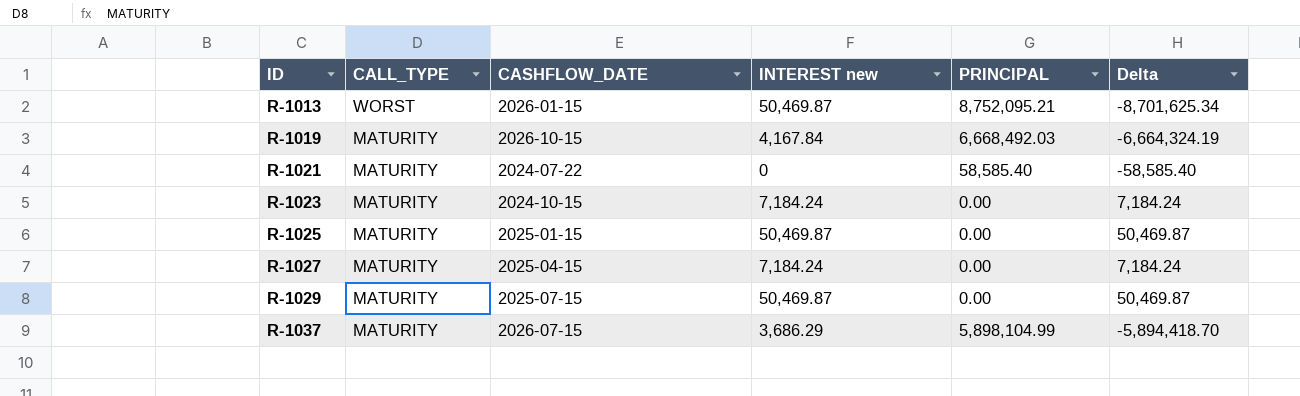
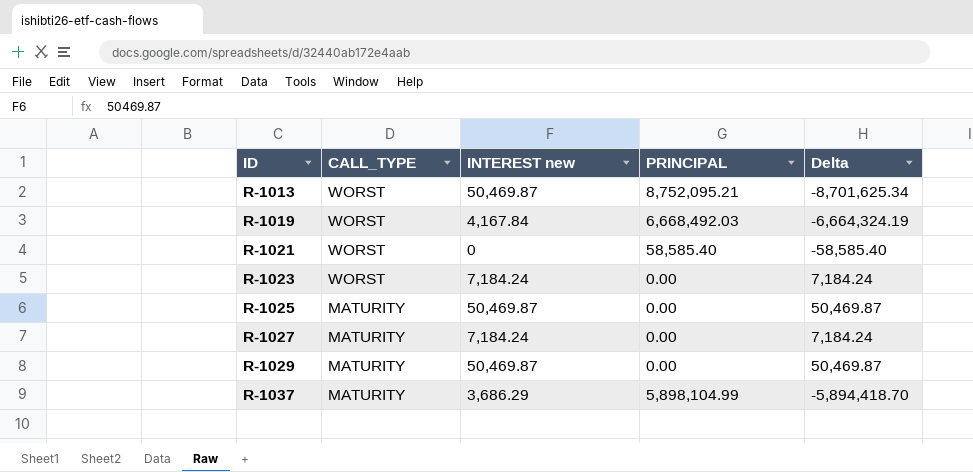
column CASHFLOW_DATE | position: 3 -> none
R-1019 | CALL_TYPE: MATURITY -> WORST
R-1021 | CALL_TYPE: MATURITY -> WORST
R-1023 | CALL_TYPE: MATURITY -> WORST

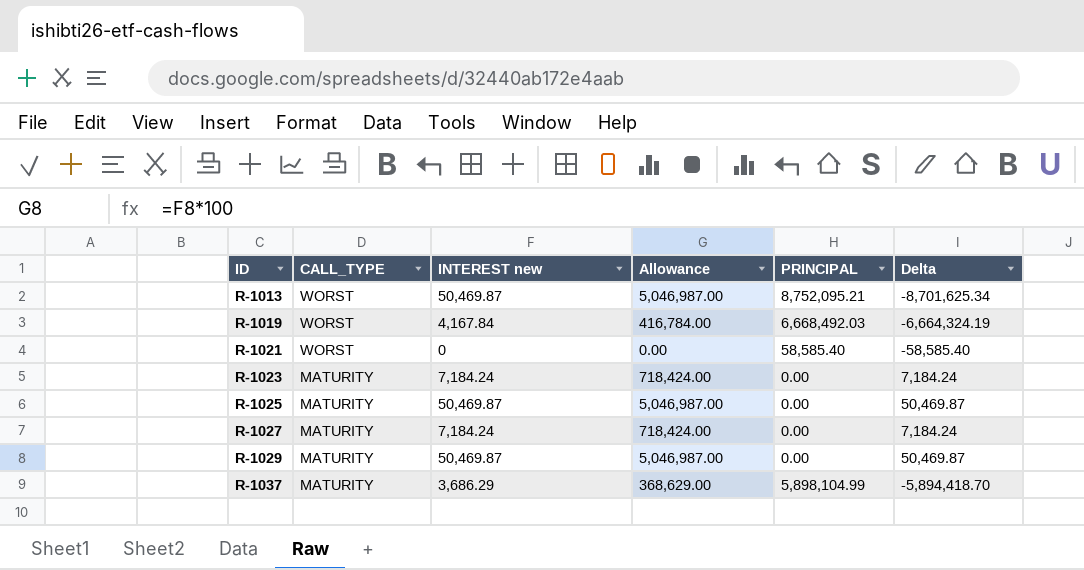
column Allowance | formula: none -> [INTEREST new] * 100
R-1023 | CALL_TYPE: WORST -> MATURITY

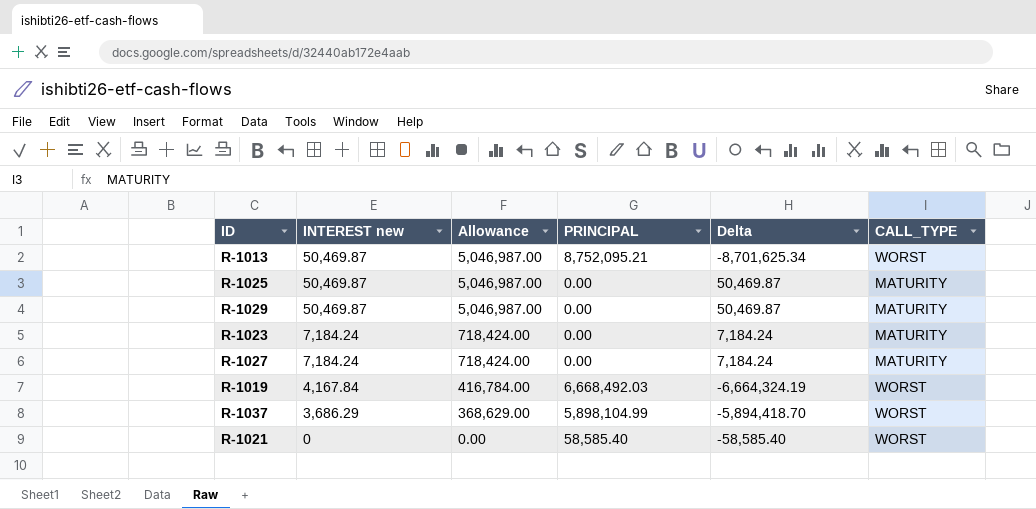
row order: ID ascending -> INTEREST new descending
column CALL_TYPE | position: 2 -> 6
R-1037 | CALL_TYPE: MATURITY -> WORST

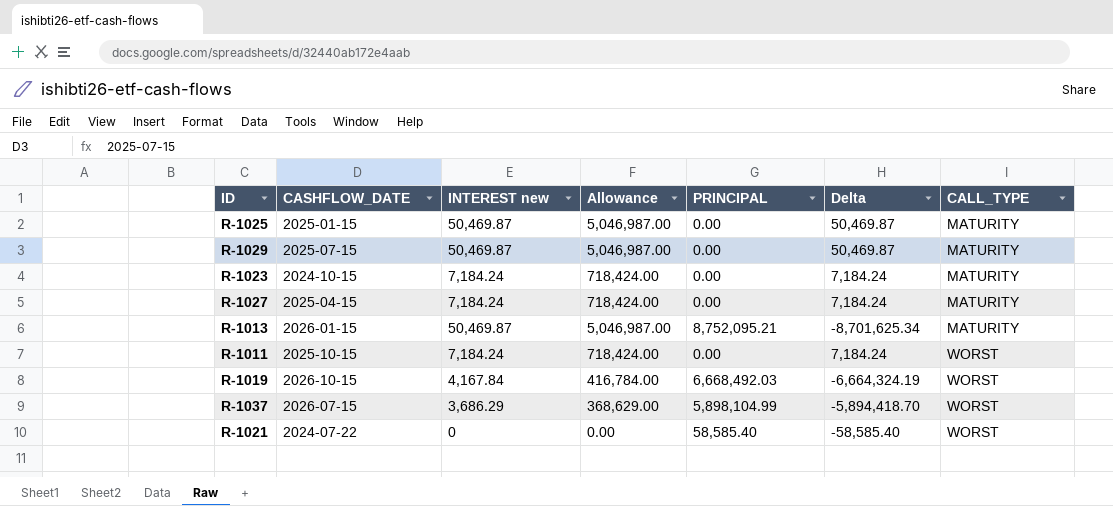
row order: INTEREST new descending -> CALL_TYPE ascending
column CASHFLOW_DATE | position: none -> 2
R-1013 | CALL_TYPE: WORST -> MATURITY
row R-1011: none -> 2025-10-15 | 7,184.24 | 718,424.00 | 0.00 | 7,184.24 | WORST

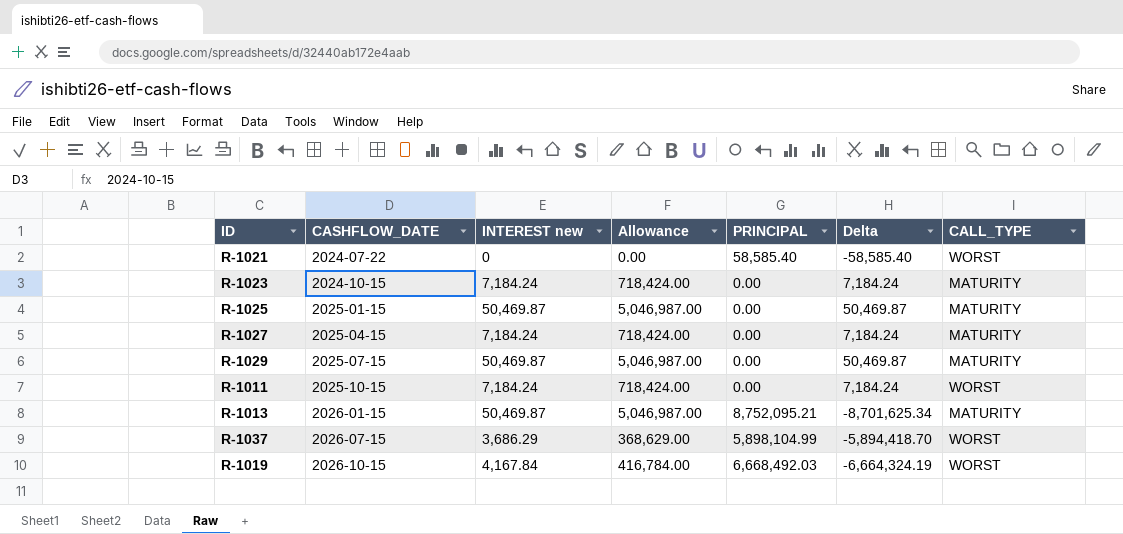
row order: CALL_TYPE ascending -> CASHFLOW_DATE ascending

